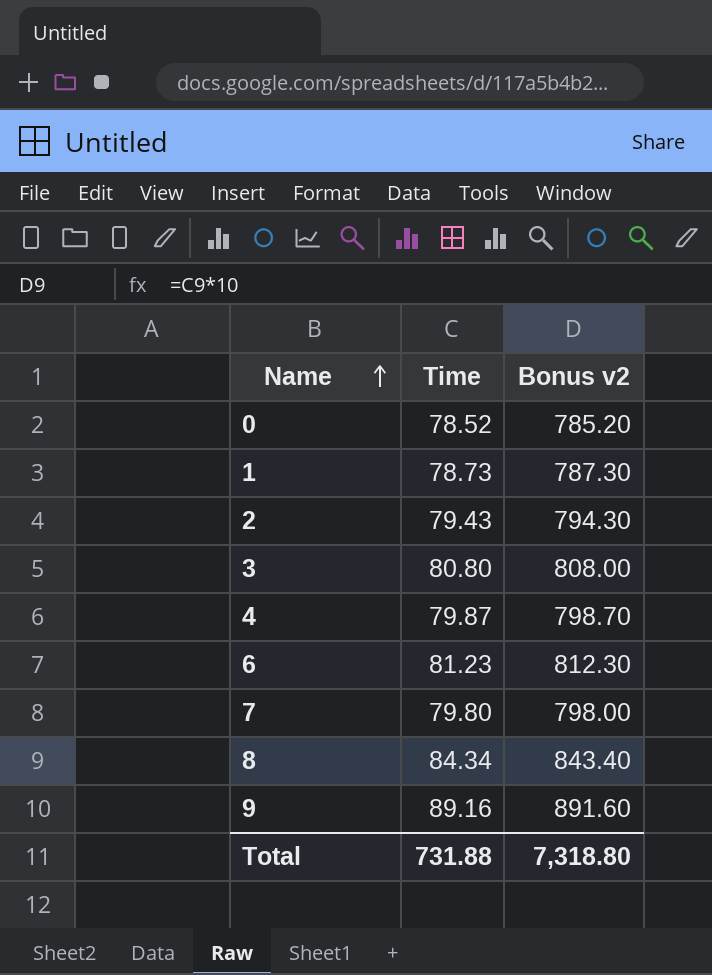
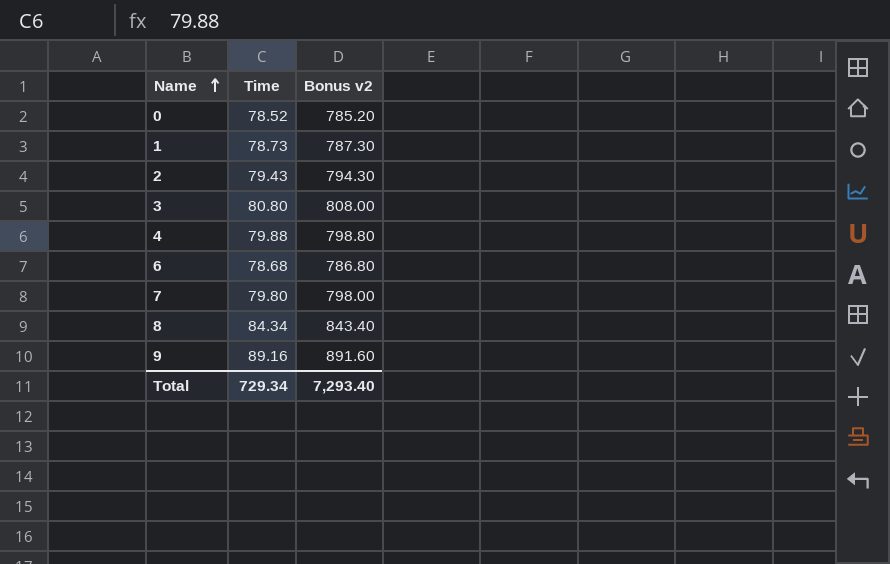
4 | Time: 79.87 -> 79.88
4 | Bonus v2: 798.70 -> 798.80
6 | Time: 81.23 -> 78.68
6 | Bonus v2: 812.30 -> 786.80
Total | Time: 731.88 -> 729.34
Total | Bonus v2: 7,318.80 -> 7,293.40

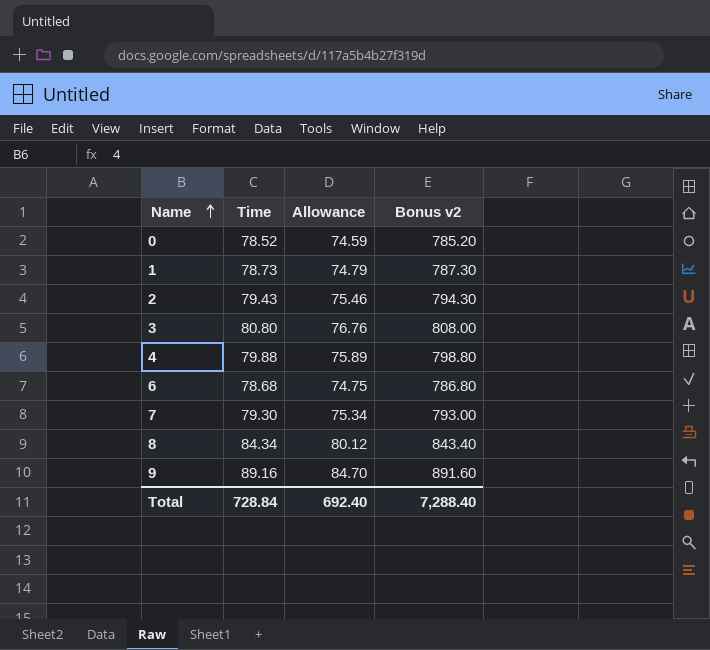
column Allowance | formula: none -> [Time] * 0.95
7 | Time: 79.80 -> 79.30
7 | Bonus v2: 798.00 -> 793.00
Total | Time: 729.34 -> 728.84
Total | Bonus v2: 7,293.40 -> 7,288.40

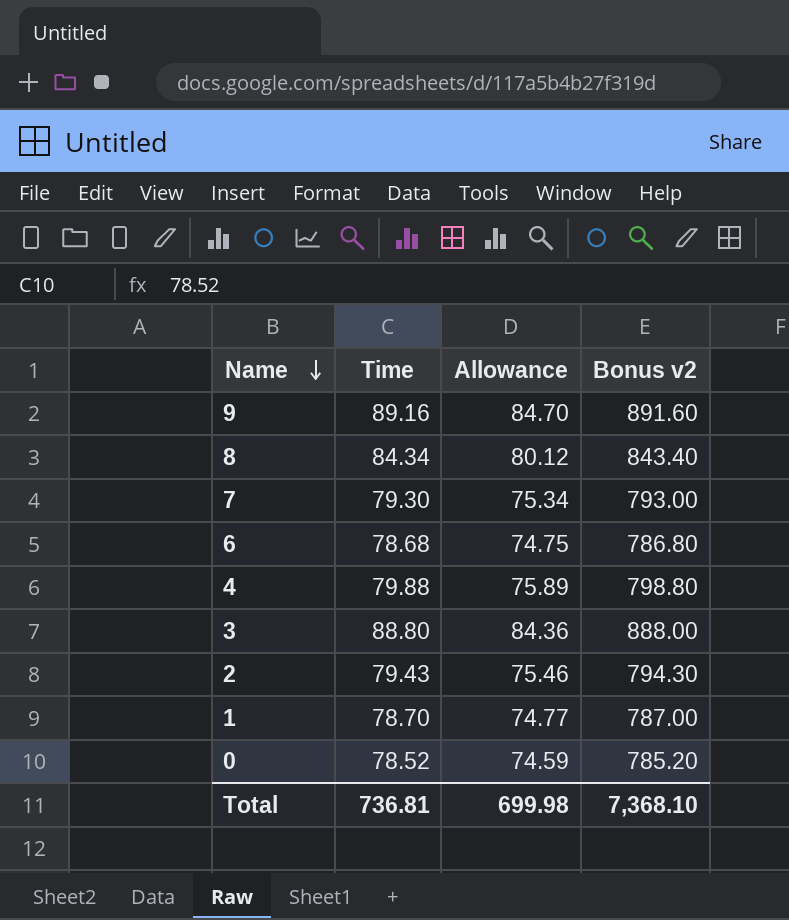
row order: Name ascending -> Name descending
3 | Time: 80.80 -> 88.80
3 | Allowance: 76.76 -> 84.36
3 | Bonus v2: 808.00 -> 888.00
1 | Time: 78.73 -> 78.70
1 | Allowance: 74.79 -> 74.77
1 | Bonus v2: 787.30 -> 787.00
Total | Time: 728.84 -> 736.81
Total | Allowance: 692.40 -> 699.98
Total | Bonus v2: 7,288.40 -> 7,368.10

